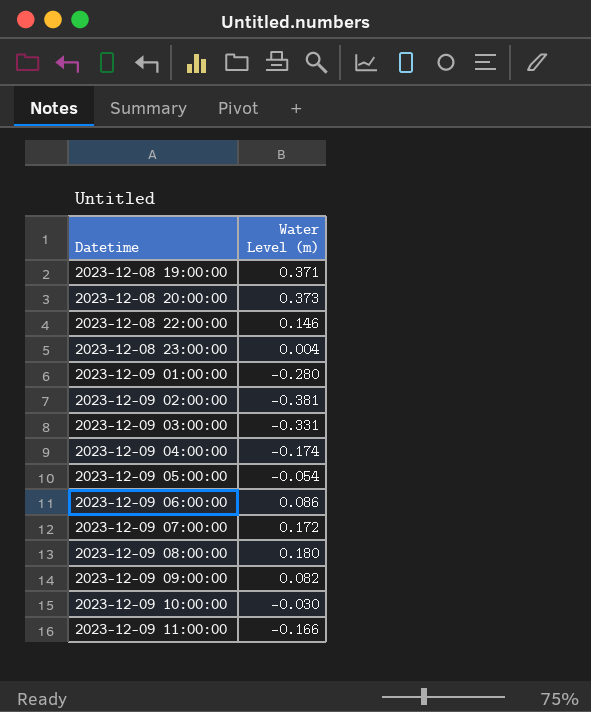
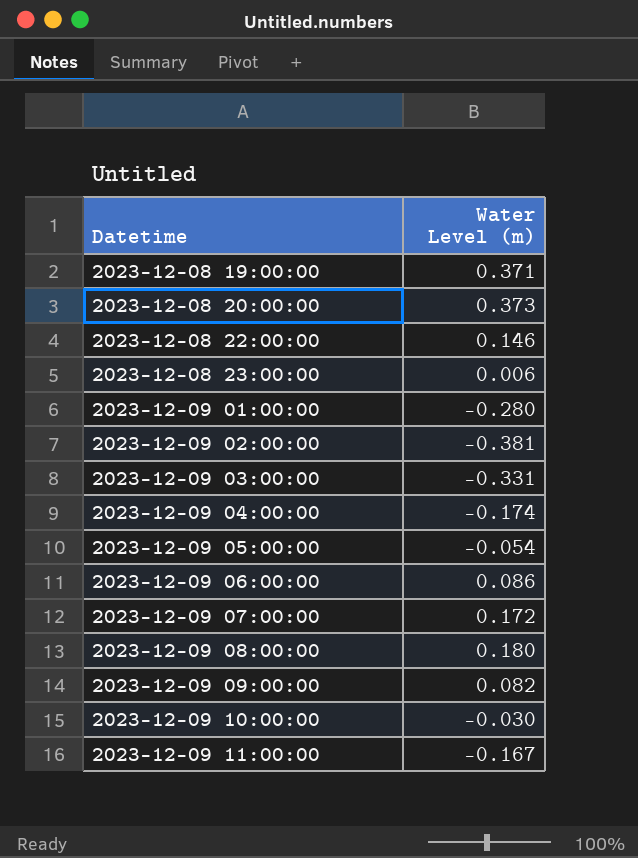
2023-12-08 23:00:00 | Water Level (m): 0.004 -> 0.006
2023-12-09 11:00:00 | Water Level (m): -0.166 -> -0.167

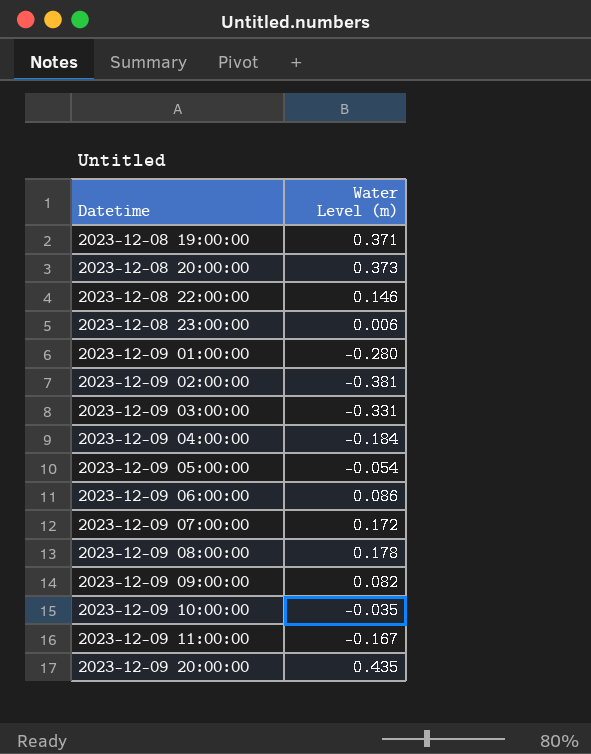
2023-12-09 04:00:00 | Water Level (m): -0.174 -> -0.184
2023-12-09 08:00:00 | Water Level (m): 0.180 -> 0.178
2023-12-09 10:00:00 | Water Level (m): -0.030 -> -0.035
row 2023-12-09 20:00:00: none -> 0.435

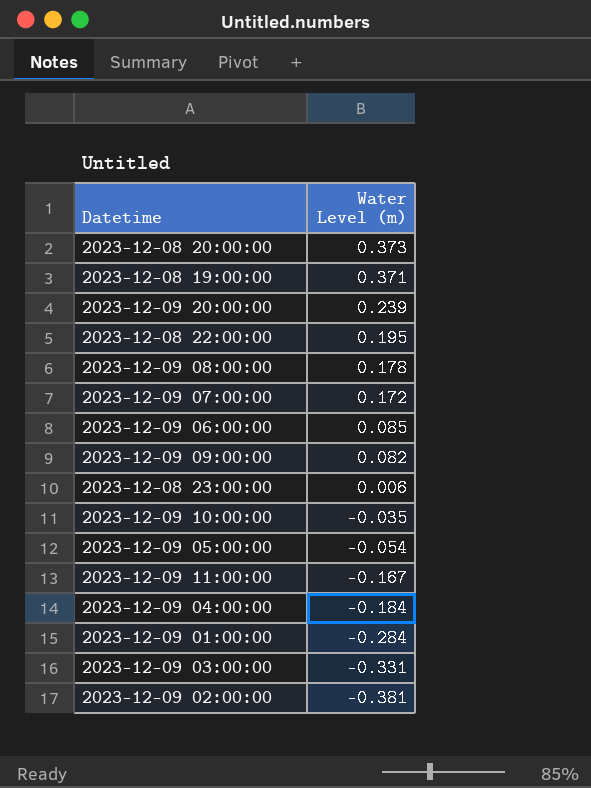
row order: Datetime ascending -> Water Level (m) descending
2023-12-09 20:00:00 | Water Level (m): 0.435 -> 0.239
2023-12-08 22:00:00 | Water Level (m): 0.146 -> 0.195
2023-12-09 06:00:00 | Water Level (m): 0.086 -> 0.085
2023-12-09 01:00:00 | Water Level (m): -0.280 -> -0.284

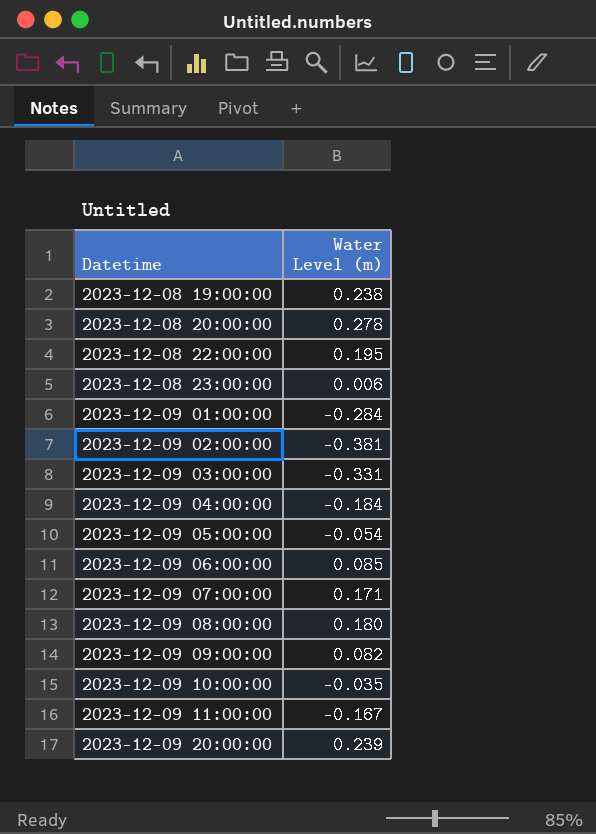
row order: Water Level (m) descending -> Datetime ascending
2023-12-08 19:00:00 | Water Level (m): 0.371 -> 0.238
2023-12-08 20:00:00 | Water Level (m): 0.373 -> 0.278
2023-12-09 07:00:00 | Water Level (m): 0.172 -> 0.171
2023-12-09 08:00:00 | Water Level (m): 0.178 -> 0.180

